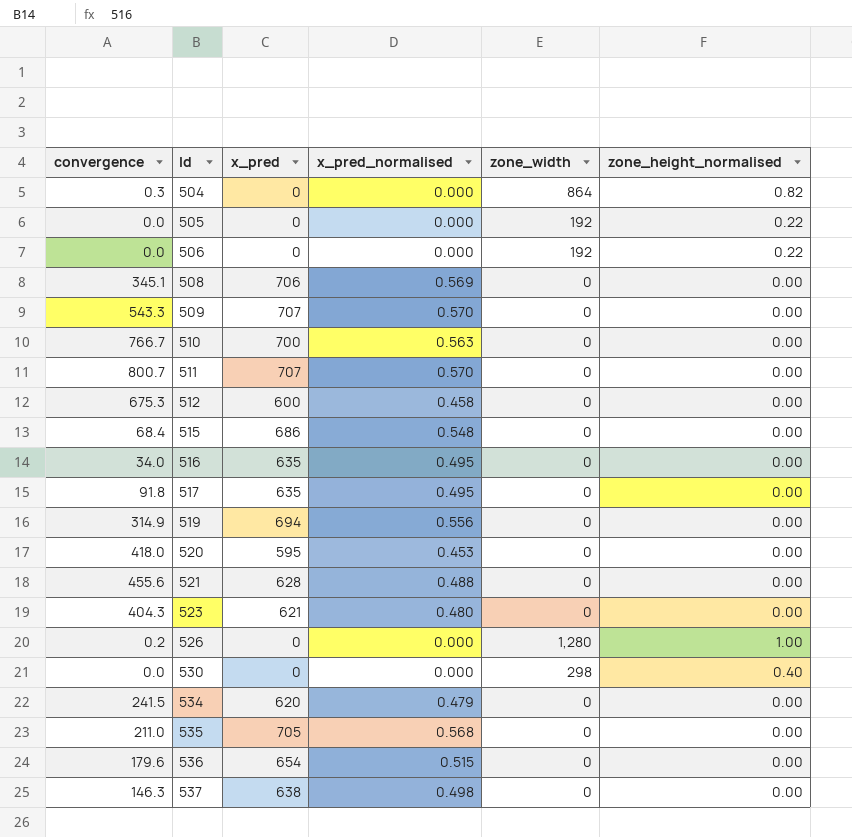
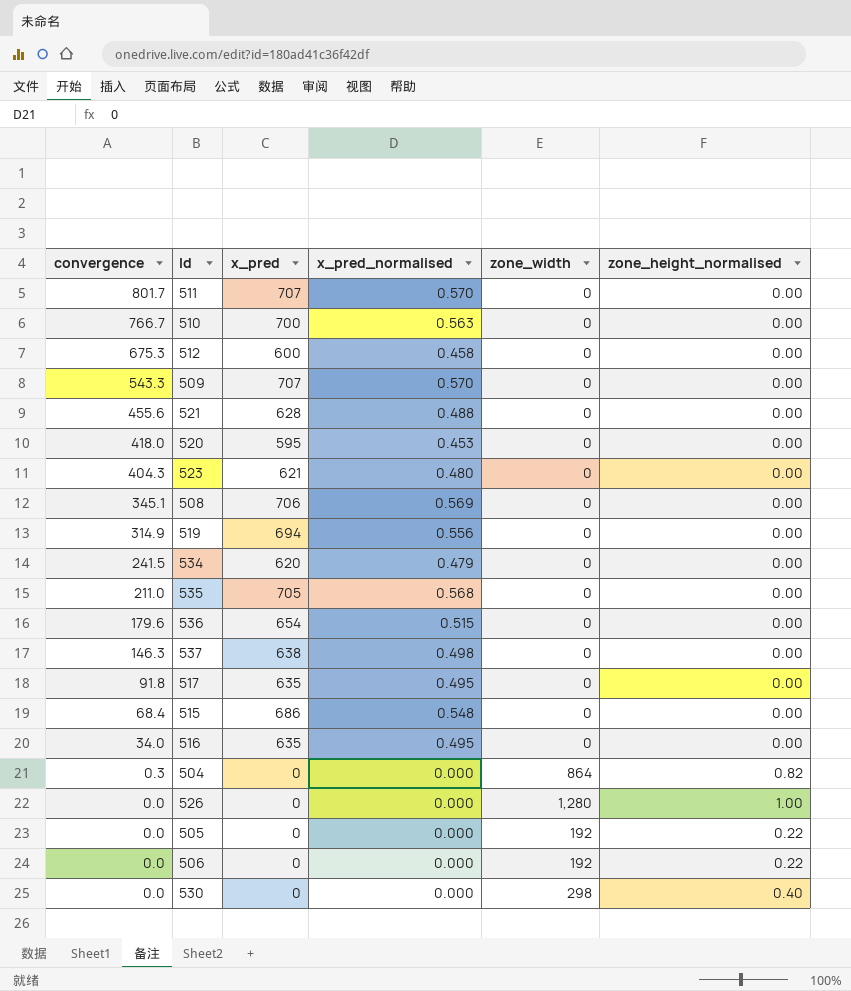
row order: Id ascending -> convergence descending
511 | convergence: 800.7 -> 801.7
526 | convergence: 0.2 -> 0.0

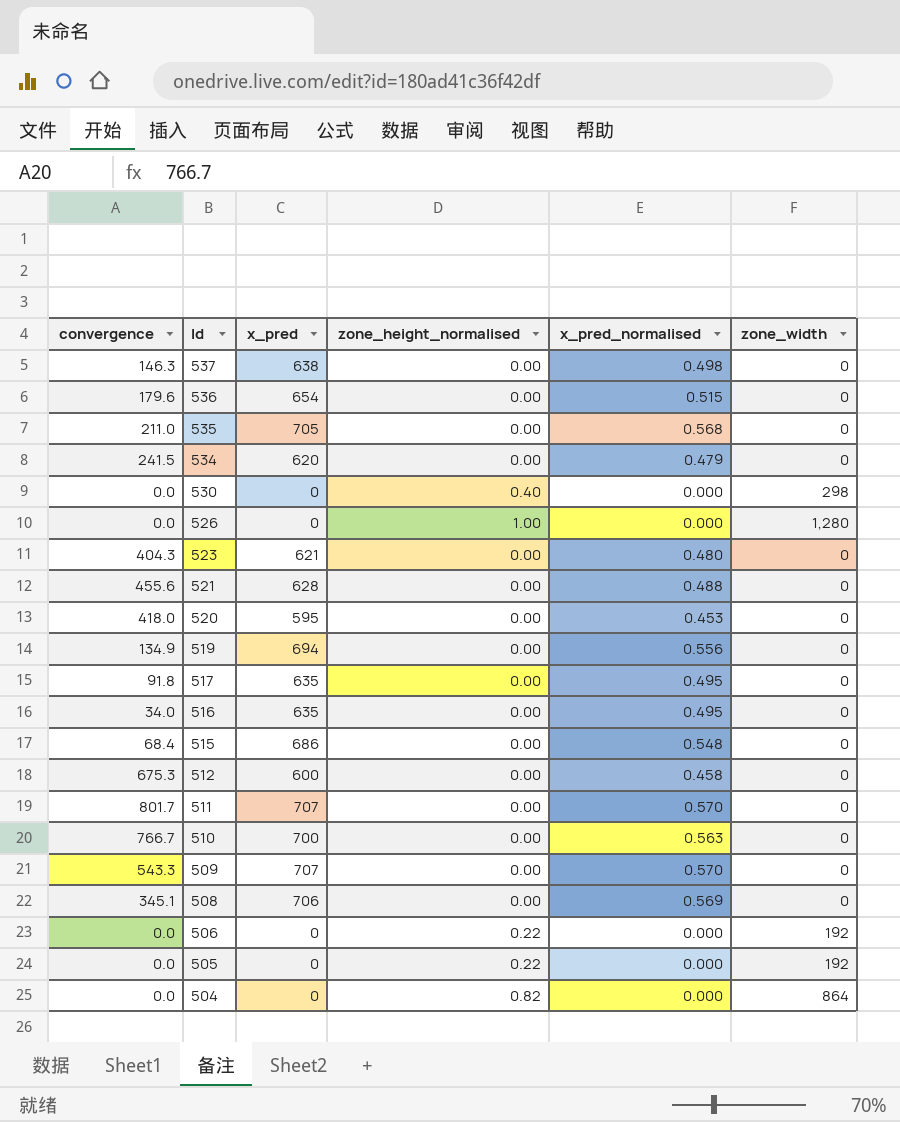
row order: convergence descending -> Id descending
column zone_height_normalised | position: 6 -> 4
519 | convergence: 314.9 -> 134.9
504 | convergence: 0.3 -> 0.0

